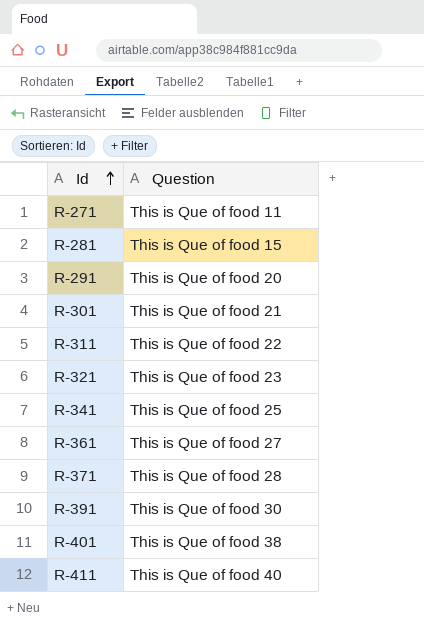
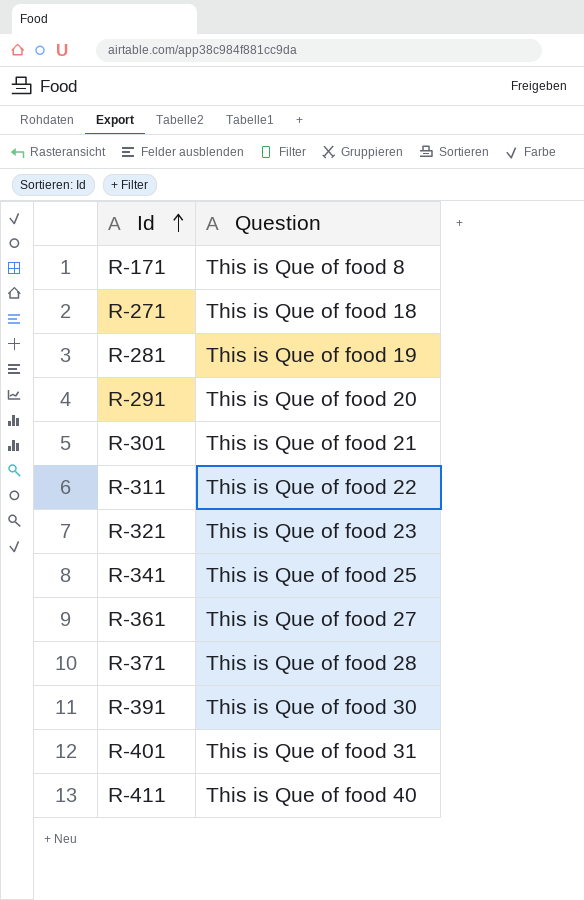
row R-171: none -> This is Que of food 8
R-271 | Question: This is Que of food 11 -> This is Que of food 18
R-281 | Question: This is Que of food 15 -> This is Que of food 19
R-401 | Question: This is Que of food 38 -> This is Que of food 31

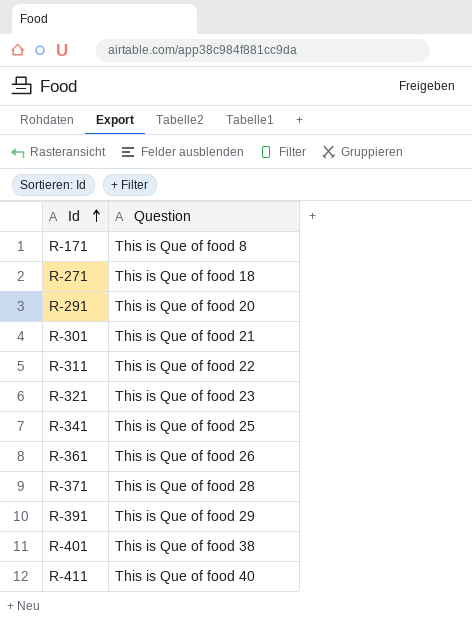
row R-281: This is Que of food 19 -> none
R-361 | Question: This is Que of food 27 -> This is Que of food 26
R-391 | Question: This is Que of food 30 -> This is Que of food 29
R-401 | Question: This is Que of food 31 -> This is Que of food 38

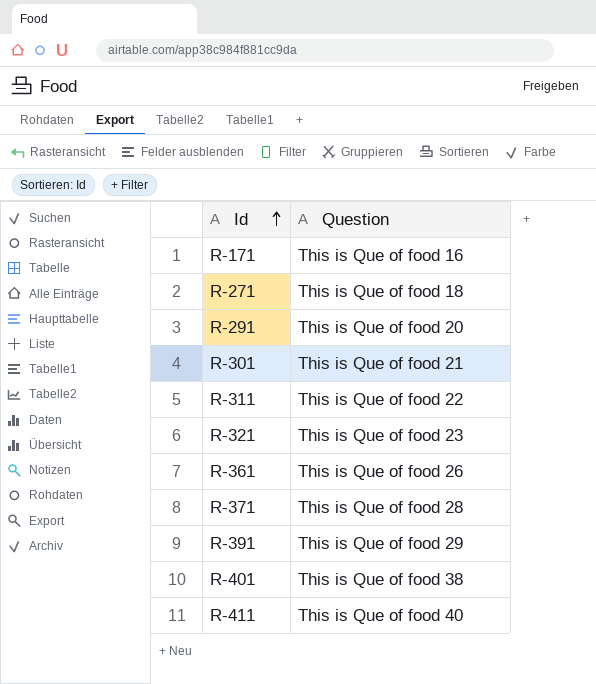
row R-341: This is Que of food 25 -> none
R-171 | Question: This is Que of food 8 -> This is Que of food 16

